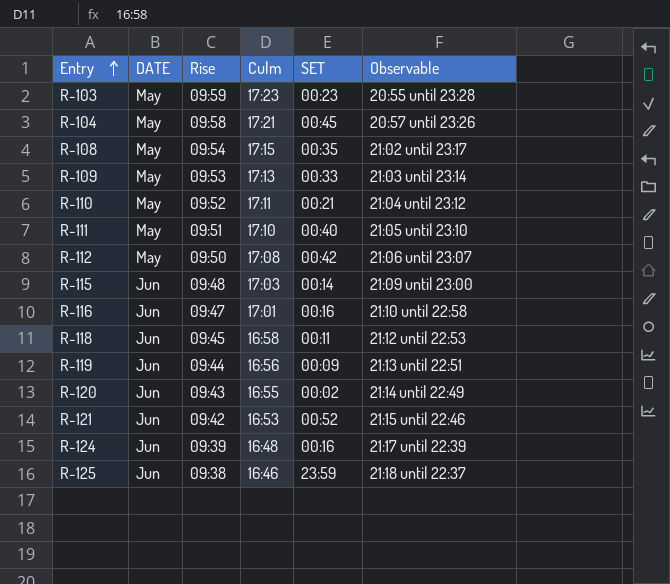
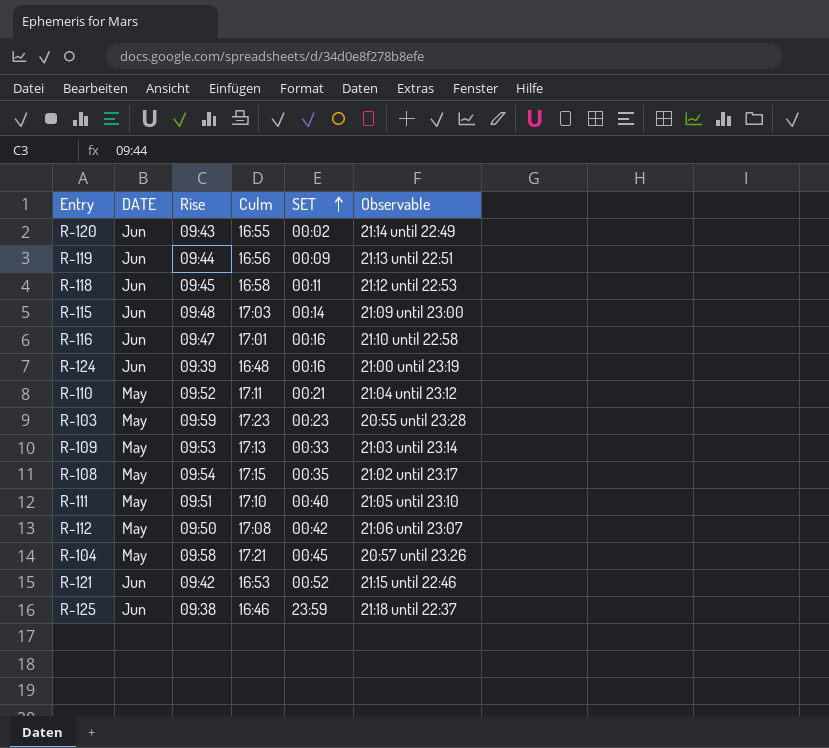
row order: Entry ascending -> SET ascending
R-124 | Observable: 21:17 until 22:39 -> 21:00 until 23:19

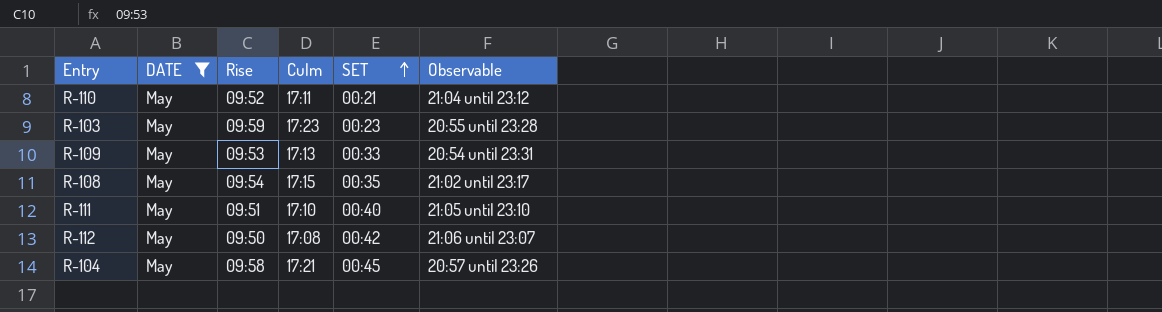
filter: none -> DATE = May
R-109 | Observable: 21:03 until 23:14 -> 20:54 until 23:31

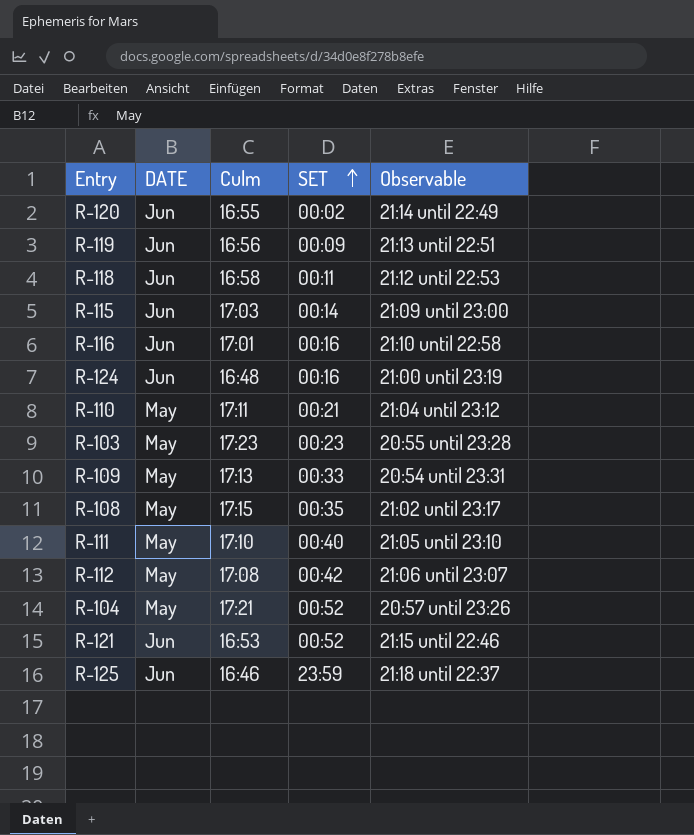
filter: DATE = May -> none
column Rise | position: 3 -> none
R-104 | SET: 00:45 -> 00:52

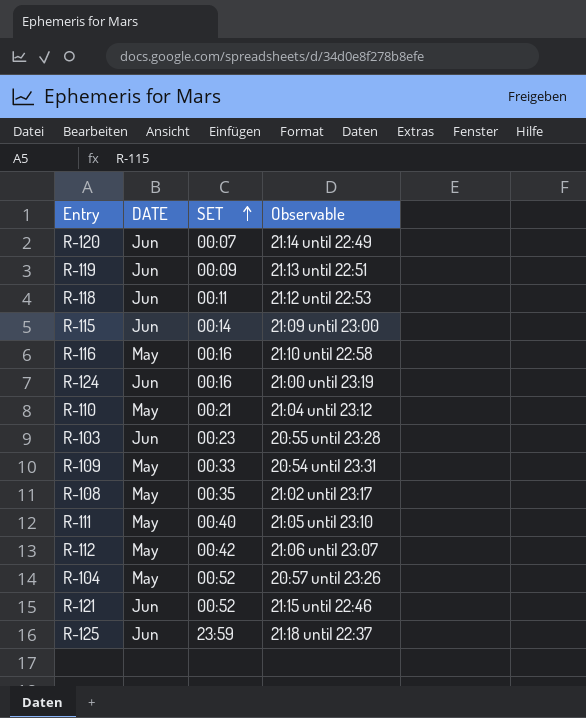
column Culm | position: 3 -> none
R-120 | SET: 00:02 -> 00:07
R-116 | DATE: Jun -> May
R-103 | DATE: May -> Jun

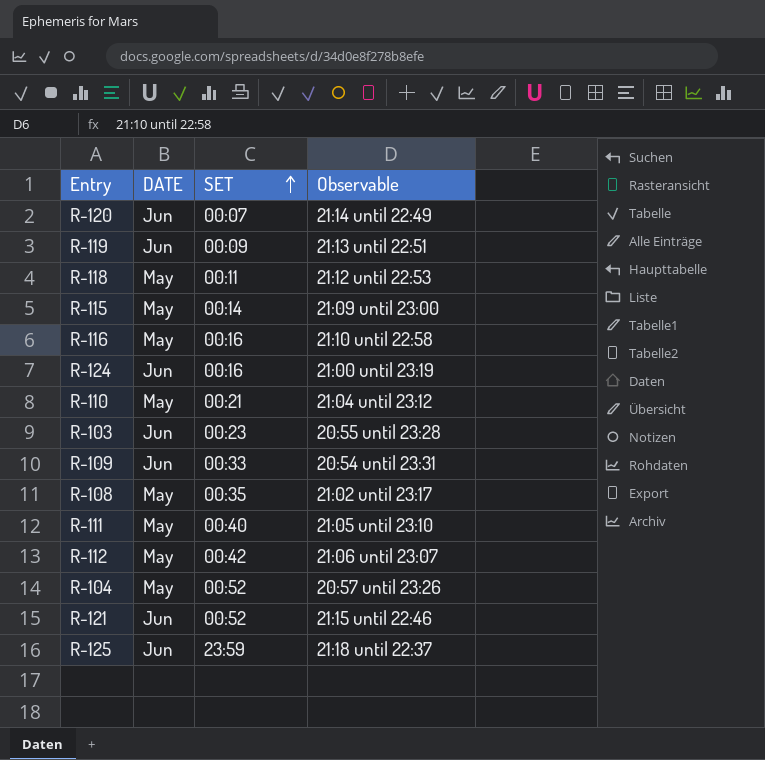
R-118 | DATE: Jun -> May
R-115 | DATE: Jun -> May
R-109 | DATE: May -> Jun

